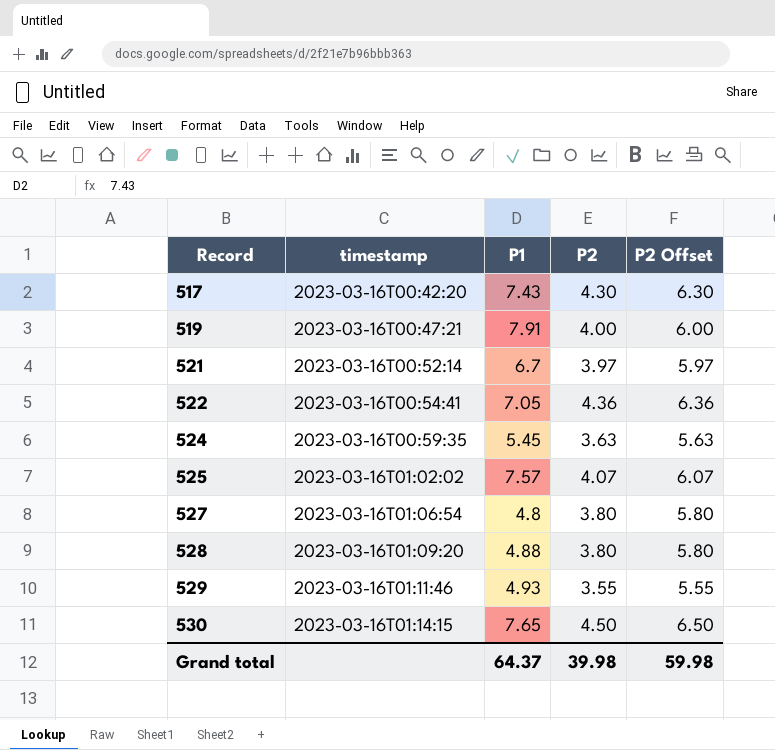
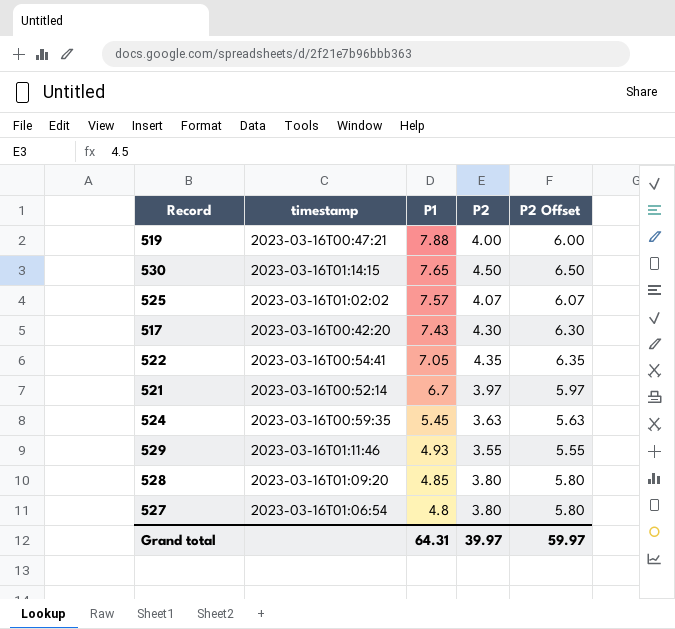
row order: Record ascending -> P1 descending
519 | P1: 7.91 -> 7.88
522 | P2: 4.36 -> 4.35
522 | P2 Offset: 6.36 -> 6.35
528 | P1: 4.88 -> 4.85
Grand total | P1: 64.37 -> 64.31
Grand total | P2: 39.98 -> 39.97
Grand total | P2 Offset: 59.98 -> 59.97

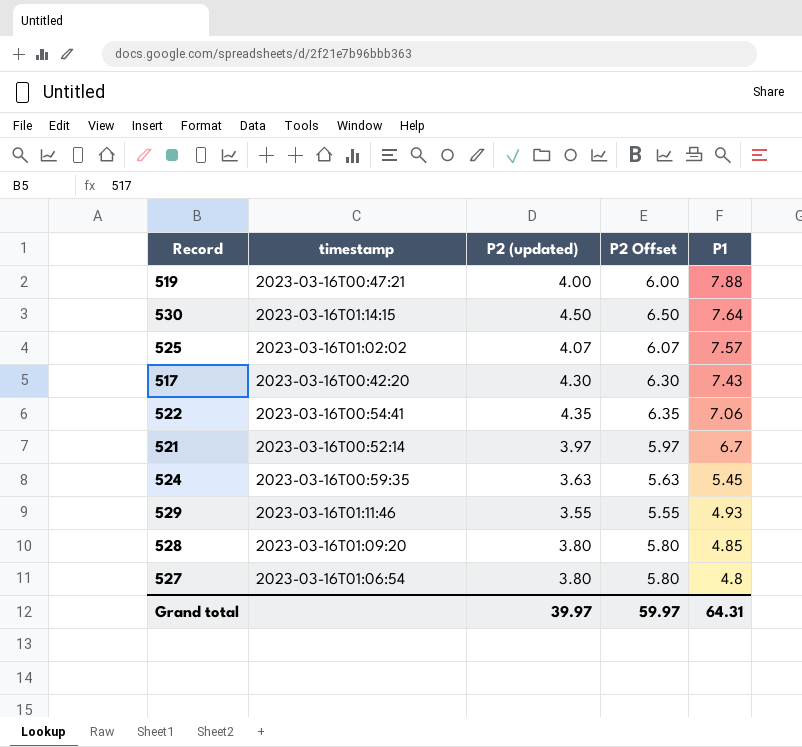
column name: P2 -> P2 (updated)
column P1 | position: 3 -> 5
530 | P1: 7.65 -> 7.64
522 | P1: 7.05 -> 7.06

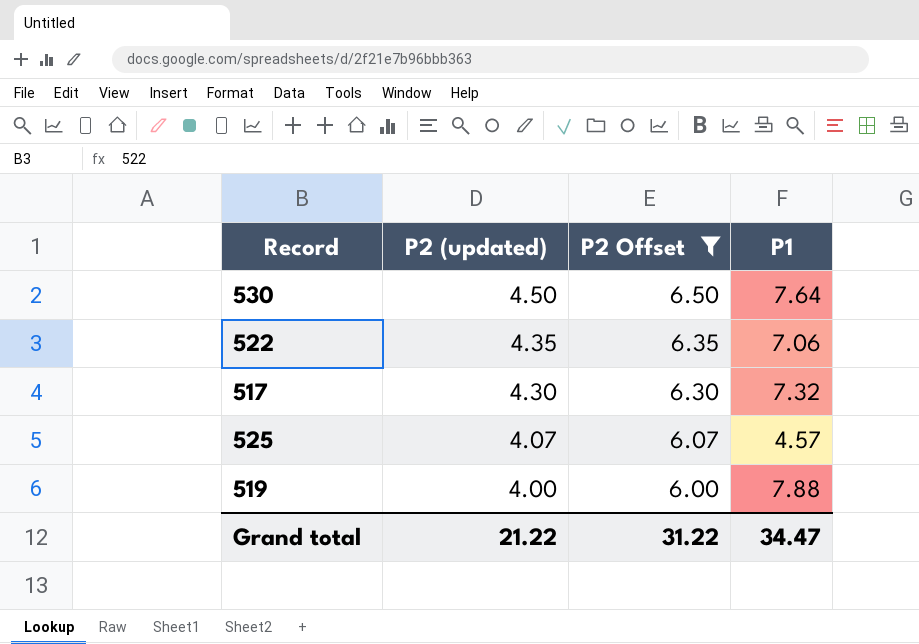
filter: none -> P2 Offset >= 6.00
row order: P1 descending -> P2 (updated) descending
column timestamp | position: 2 -> none
517 | P1: 7.43 -> 7.32
525 | P1: 7.57 -> 4.57
Grand total | P2 (updated): 39.97 -> 21.22
Grand total | P2 Offset: 59.97 -> 31.22
Grand total | P1: 64.31 -> 34.47

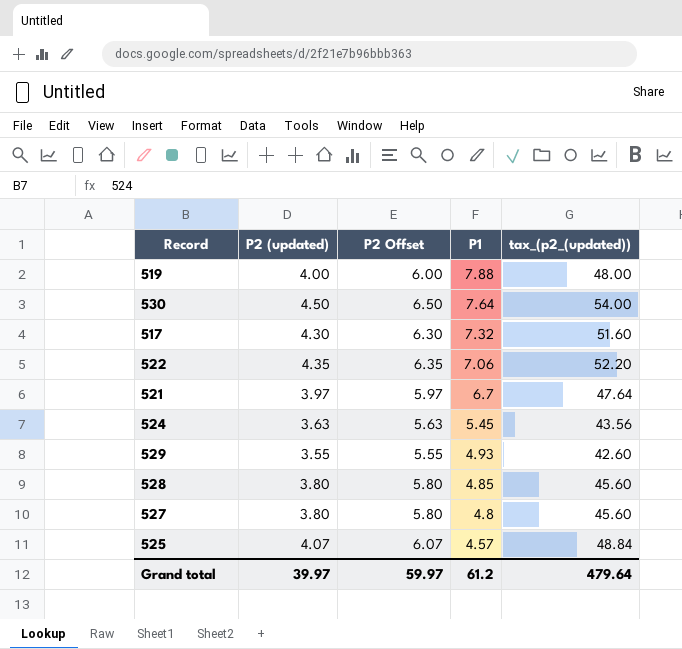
filter: P2 Offset >= 6.00 -> none
row order: P2 (updated) descending -> P1 descending
column tax_(p2_(updated)) | formula: none -> [P2 (updated)] * 12
Grand total | P2 (updated): 21.22 -> 39.97
Grand total | P2 Offset: 31.22 -> 59.97
Grand total | P1: 34.47 -> 61.2

